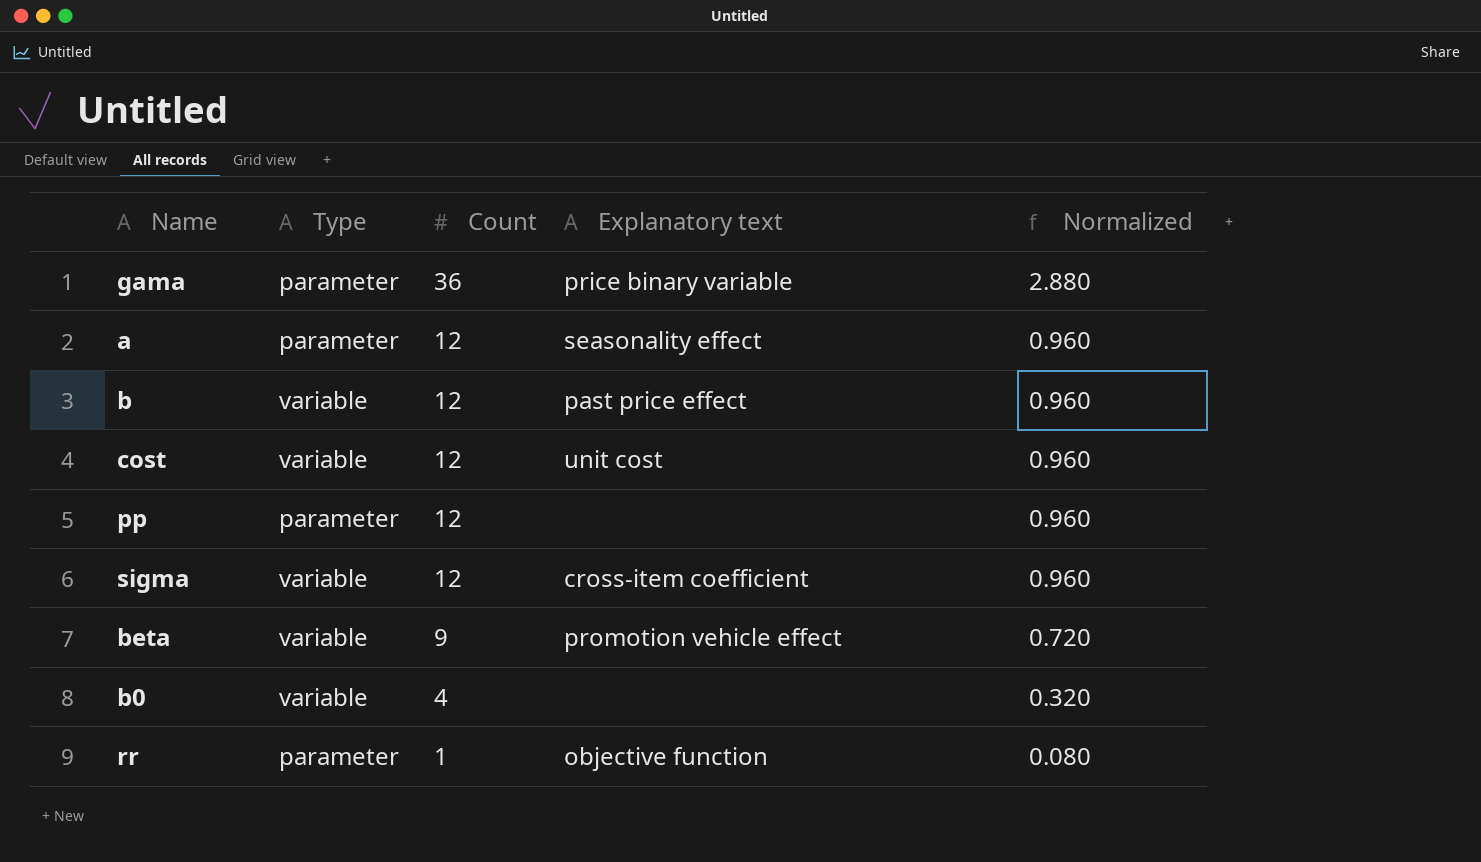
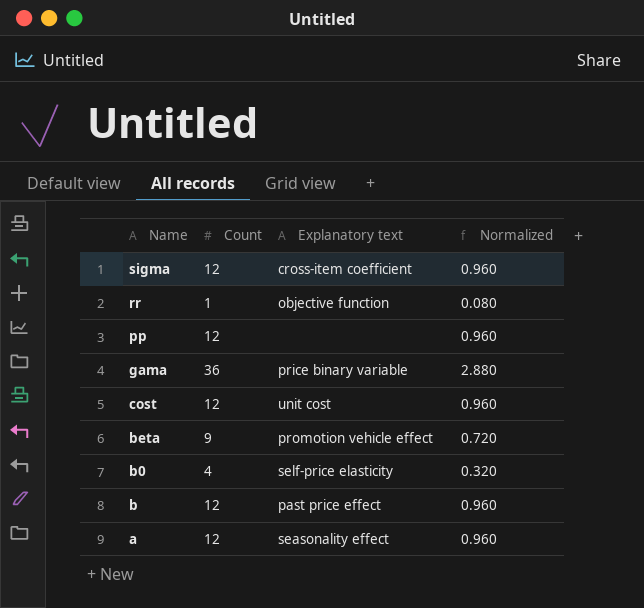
row order: Count descending -> Name descending
column Type | position: 2 -> none
b0 | Explanatory text: none -> self-price elasticity

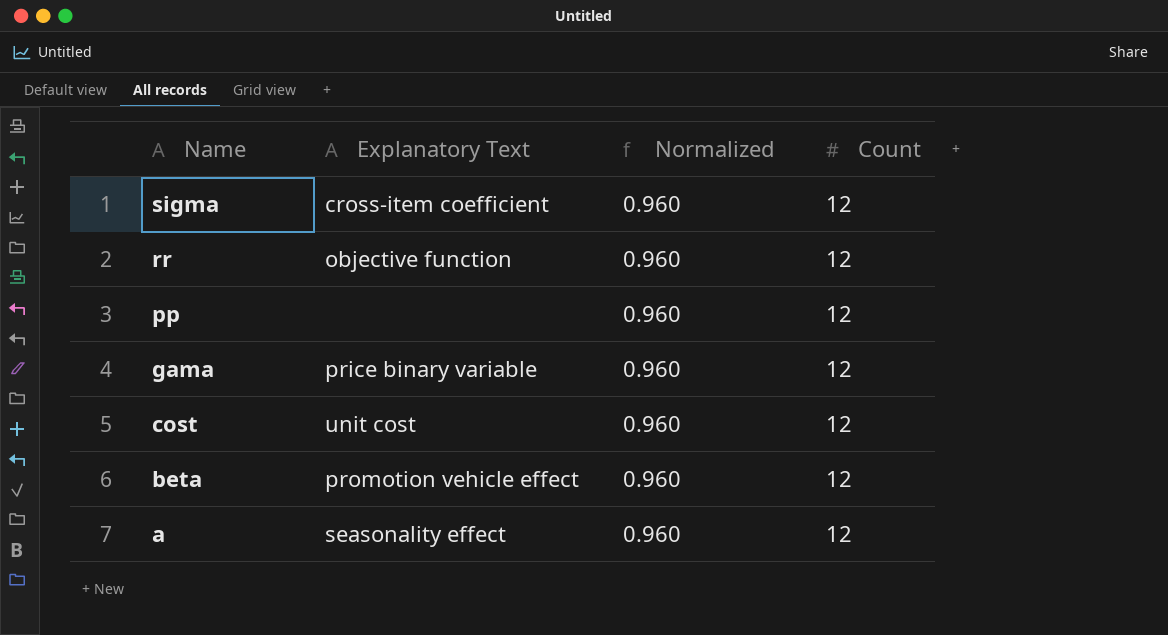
column name: Explanatory text -> Explanatory Text
column Count | position: 2 -> 4
row b0: 4 | self-price elasticity | 0.320 -> none
row b: 12 | past price effect | 0.960 -> none
rr | Normalized: 0.080 -> 0.960
rr | Count: 1 -> 12
gama | Normalized: 2.880 -> 0.960
gama | Count: 36 -> 12
beta | Normalized: 0.720 -> 0.960
beta | Count: 9 -> 12

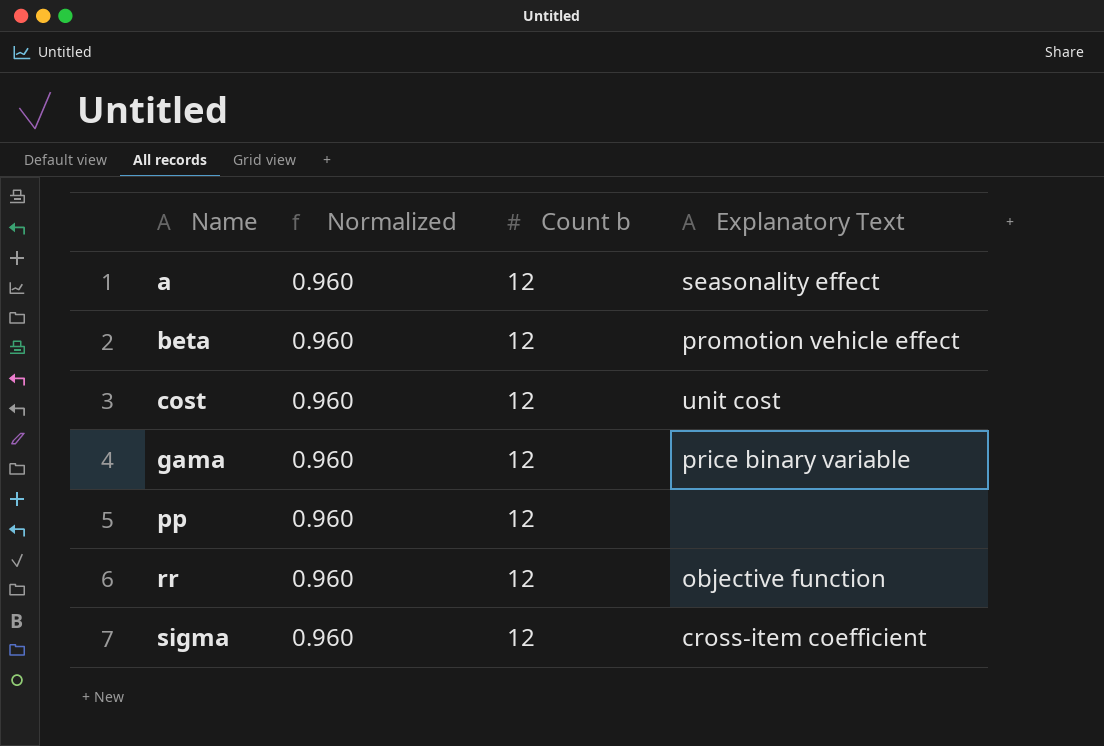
row order: Name descending -> Name ascending
column name: Count -> Count b
column Explanatory Text | position: 2 -> 4

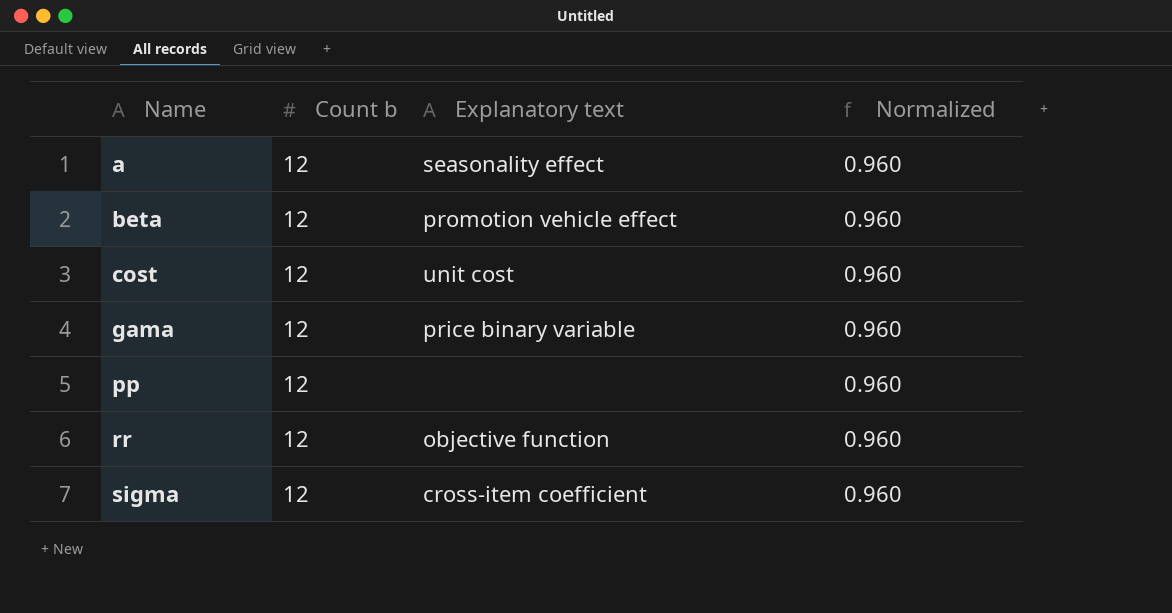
column name: Explanatory Text -> Explanatory text
column Normalized | position: 2 -> 4

